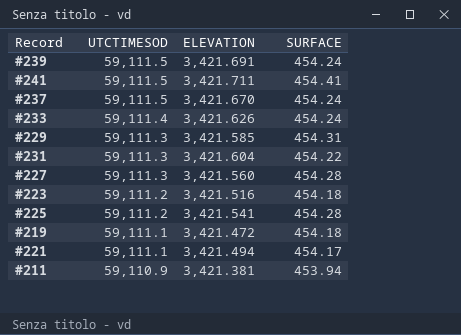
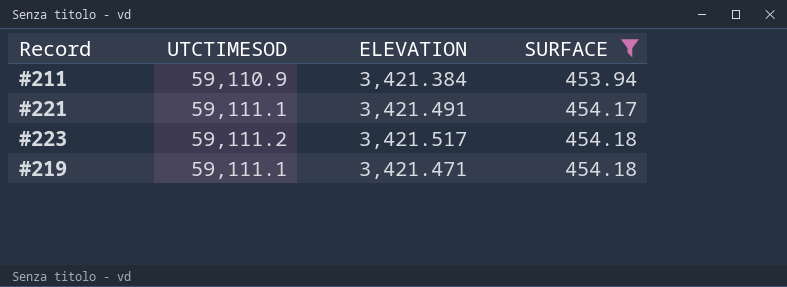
filter: none -> SURFACE <= 454.18
row order: UTCTIMESOD descending -> SURFACE ascending
#211 | ELEVATION: 3,421.381 -> 3,421.384
#221 | ELEVATION: 3,421.494 -> 3,421.491
#223 | ELEVATION: 3,421.516 -> 3,421.517
#219 | ELEVATION: 3,421.472 -> 3,421.471

